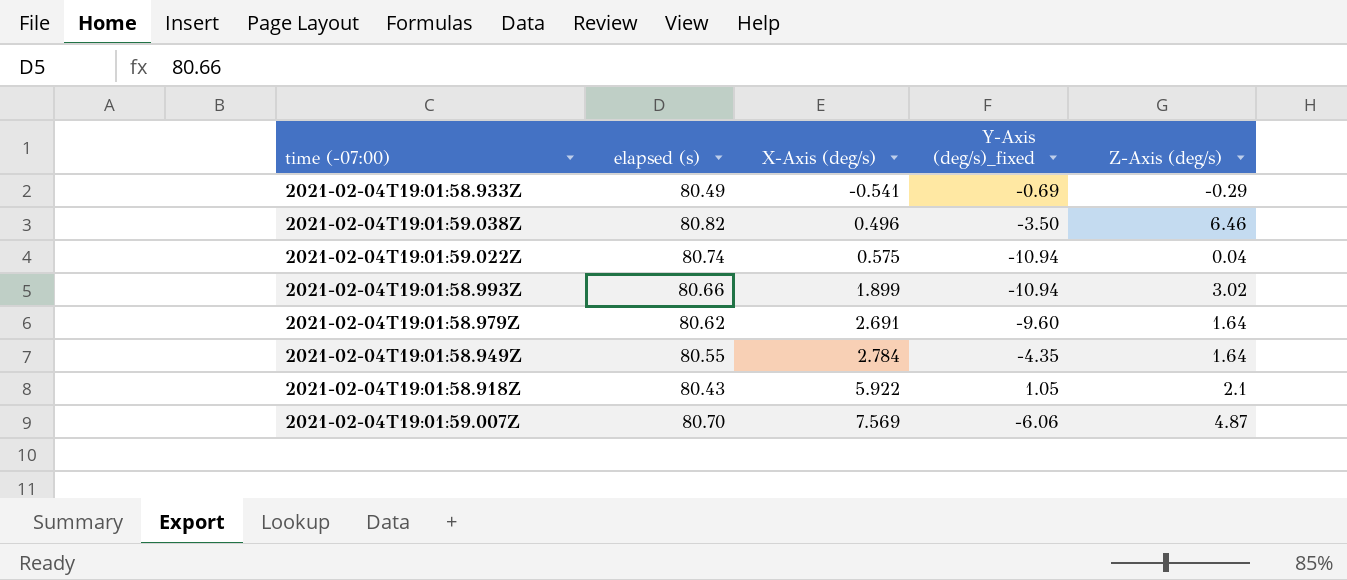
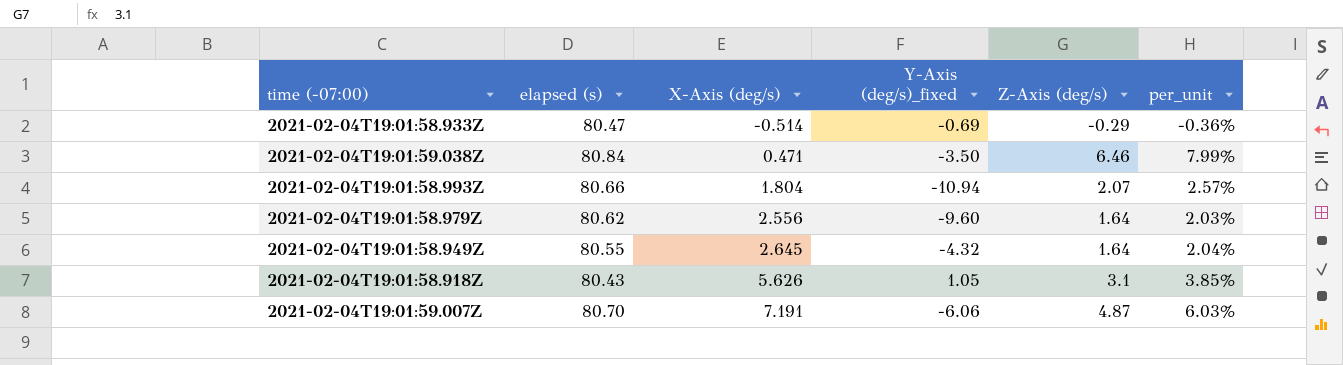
column per_unit | formula: none -> [Z-Axis (deg/s)] / [elapsed (s)]
row 2021-02-04T19:01:59.022Z: 80.74 | 0.575 | -10.94 | 0.04 -> none
2021-02-04T19:01:58.933Z | elapsed (s): 80.49 -> 80.47
2021-02-04T19:01:58.933Z | X-Axis (deg/s): -0.541 -> -0.514
2021-02-04T19:01:59.038Z | elapsed (s): 80.82 -> 80.84
2021-02-04T19:01:59.038Z | X-Axis (deg/s): 0.496 -> 0.471
2021-02-04T19:01:58.993Z | X-Axis (deg/s): 1.899 -> 1.804
2021-02-04T19:01:58.993Z | Z-Axis (deg/s): 3.02 -> 2.07
2021-02-04T19:01:58.979Z | X-Axis (deg/s): 2.691 -> 2.556
2021-02-04T19:01:58.949Z | X-Axis (deg/s): 2.784 -> 2.645
2021-02-04T19:01:58.949Z | Y-Axis (deg/s)_fixed: -4.35 -> -4.32
2021-02-04T19:01:58.918Z | X-Axis (deg/s): 5.922 -> 5.626
2021-02-04T19:01:58.918Z | Z-Axis (deg/s): 2.1 -> 3.1
2021-02-04T19:01:59.007Z | X-Axis (deg/s): 7.569 -> 7.191

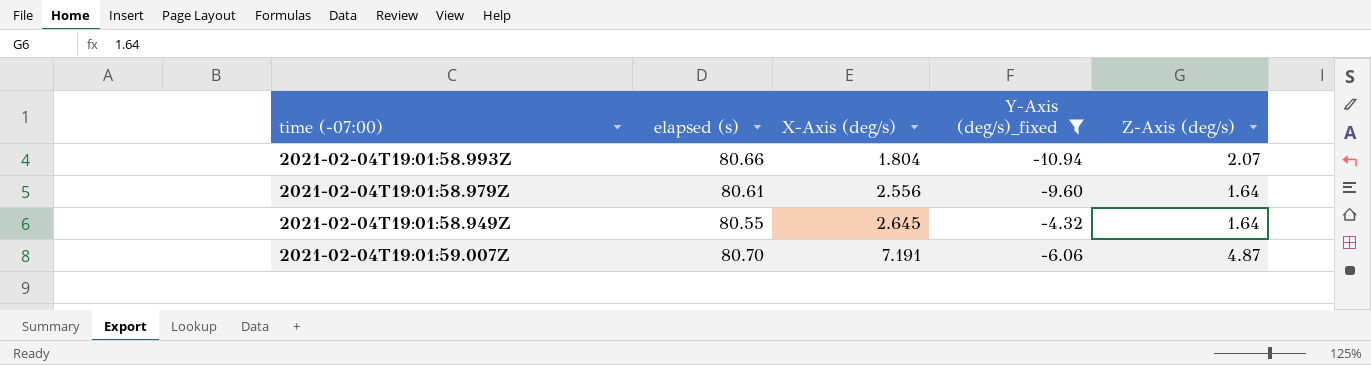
filter: none -> Y-Axis (deg/s)_fixed <= -4.32
column per_unit | formula: [Z-Axis (deg/s)] / [elapsed (s)] -> none
2021-02-04T19:01:58.979Z | elapsed (s): 80.62 -> 80.61

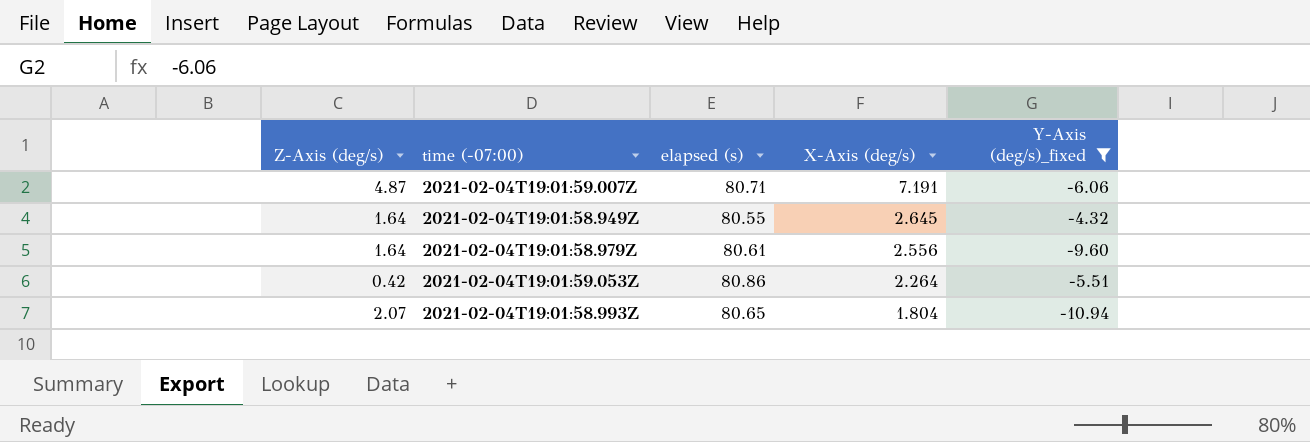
row order: X-Axis (deg/s) ascending -> X-Axis (deg/s) descending
column Z-Axis (deg/s) | position: 5 -> 1
2021-02-04T19:01:59.007Z | elapsed (s): 80.70 -> 80.71
row 2021-02-04T19:01:59.053Z: none -> 0.42 | 80.86 | 2.264 | -5.51
2021-02-04T19:01:58.993Z | elapsed (s): 80.66 -> 80.65

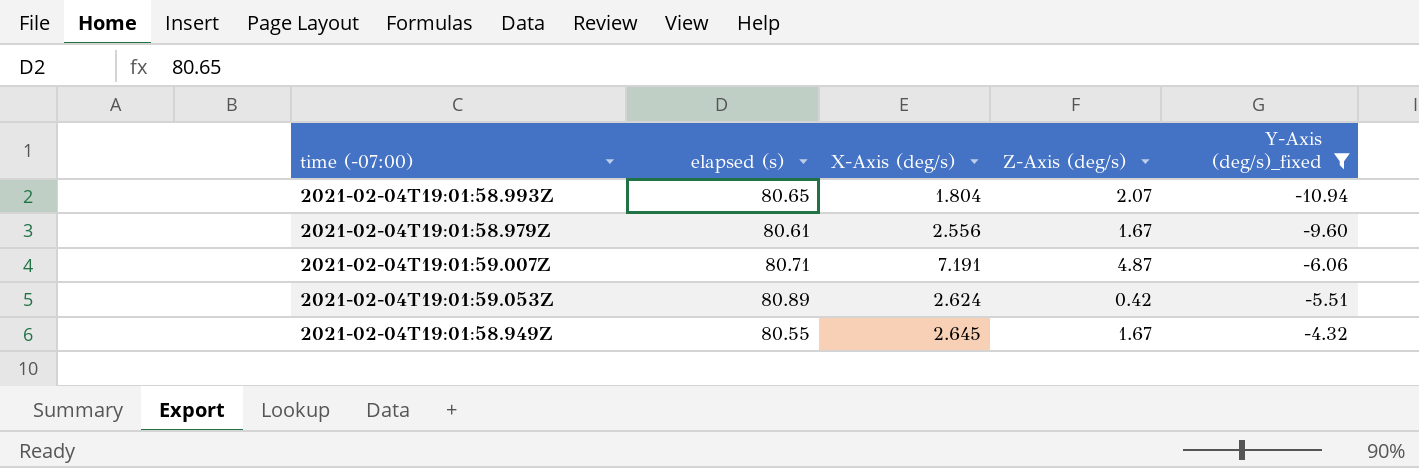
row order: X-Axis (deg/s) descending -> Y-Axis (deg/s)_fixed ascending
column Z-Axis (deg/s) | position: 1 -> 4
2021-02-04T19:01:58.979Z | Z-Axis (deg/s): 1.64 -> 1.67
2021-02-04T19:01:59.053Z | elapsed (s): 80.86 -> 80.89
2021-02-04T19:01:59.053Z | X-Axis (deg/s): 2.264 -> 2.624
2021-02-04T19:01:58.949Z | Z-Axis (deg/s): 1.64 -> 1.67

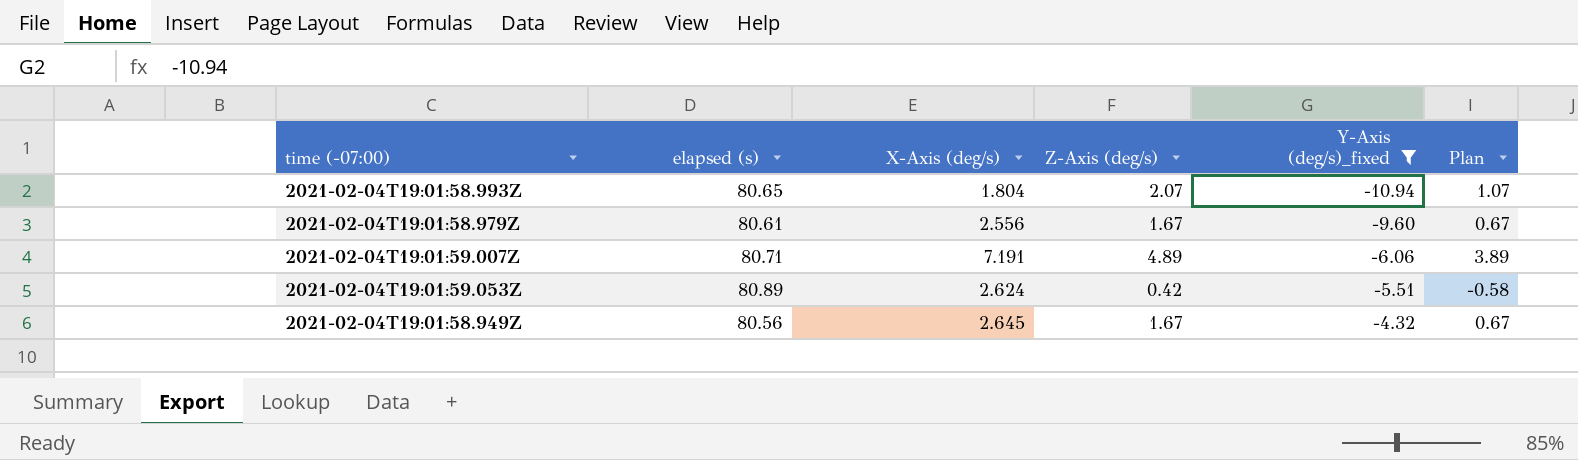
column Plan | formula: none -> [Z-Axis (deg/s)] - 1
2021-02-04T19:01:59.007Z | Z-Axis (deg/s): 4.87 -> 4.89
2021-02-04T19:01:58.949Z | elapsed (s): 80.55 -> 80.56

